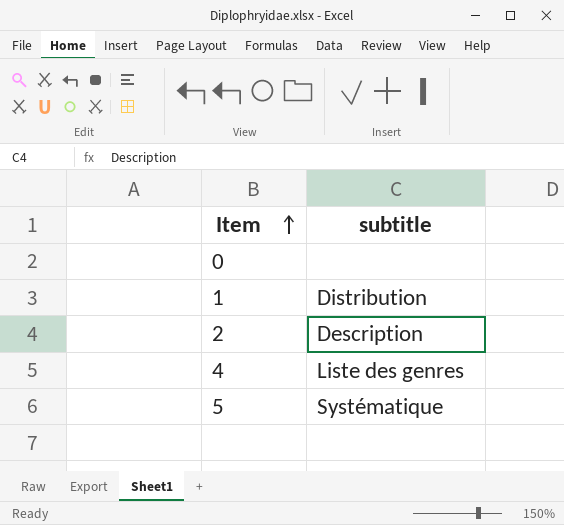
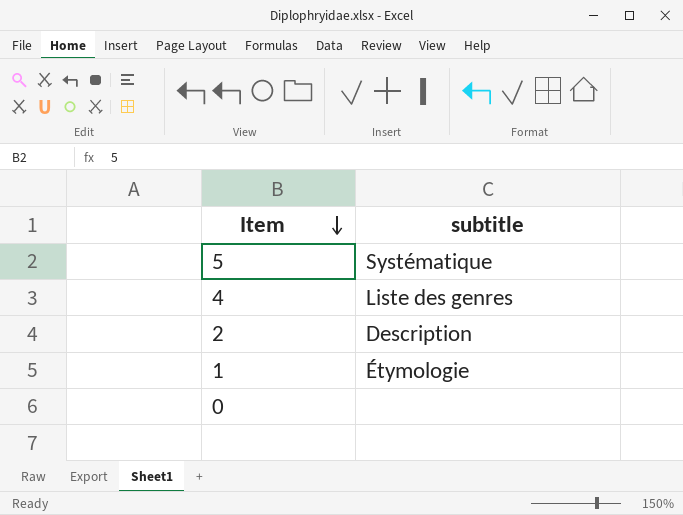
row order: Item ascending -> Item descending
1 | subtitle: Distribution -> Étymologie

